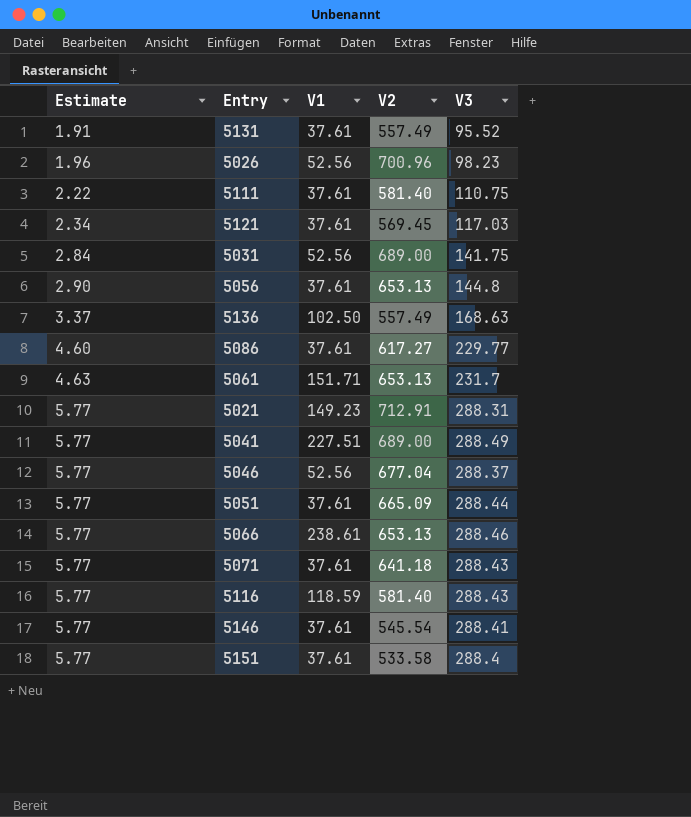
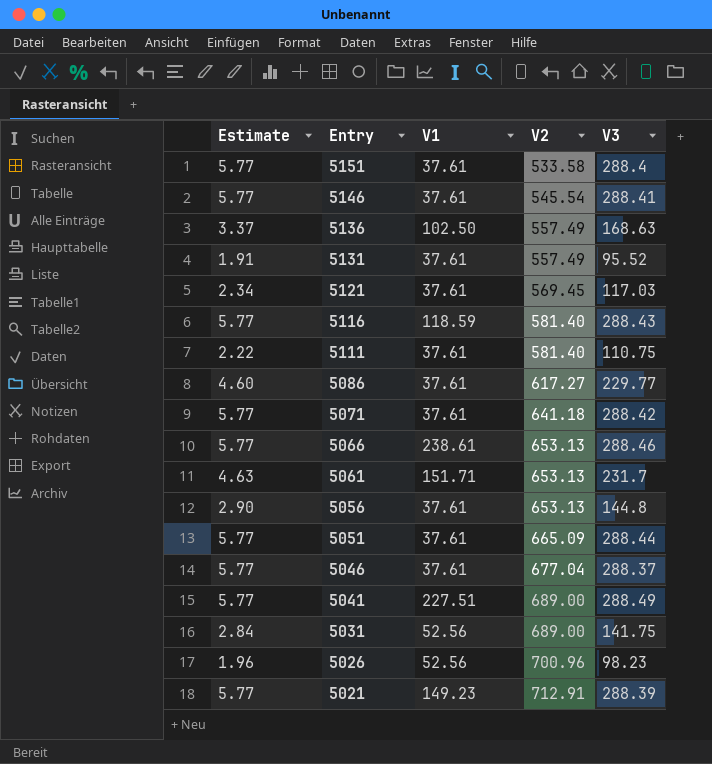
row order: Estimate ascending -> Entry descending
5071 | V3: 288.43 -> 288.42
5046 | V1: 52.56 -> 37.61
5021 | V3: 288.31 -> 288.39

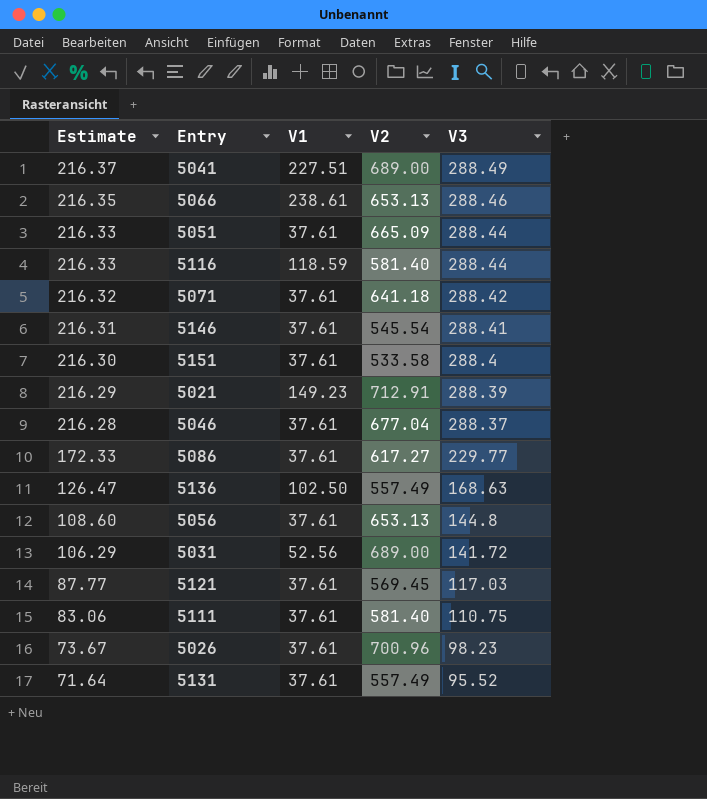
row order: Entry descending -> Estimate descending
column Estimate | formula: [V3] * 0.02 -> [V3] * 0.75
row 5061: 4.63 | 151.71 | 653.13 | 231.7 -> none
5116 | V3: 288.43 -> 288.44
5031 | V3: 141.75 -> 141.72
5026 | V1: 52.56 -> 37.61

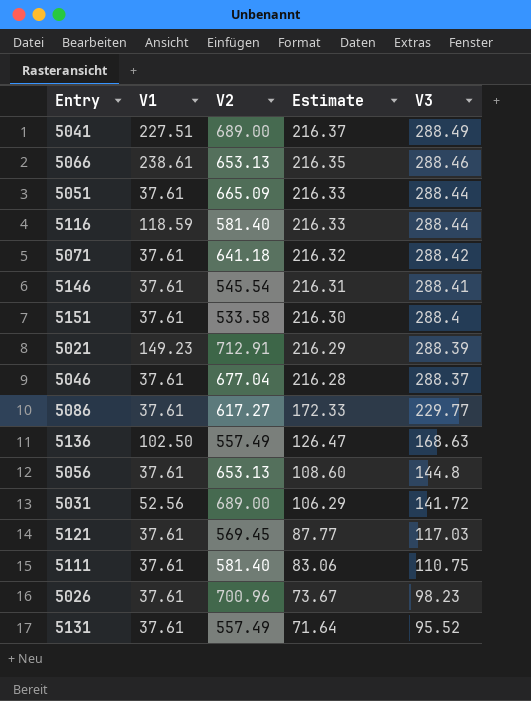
column Estimate | position: 1 -> 4

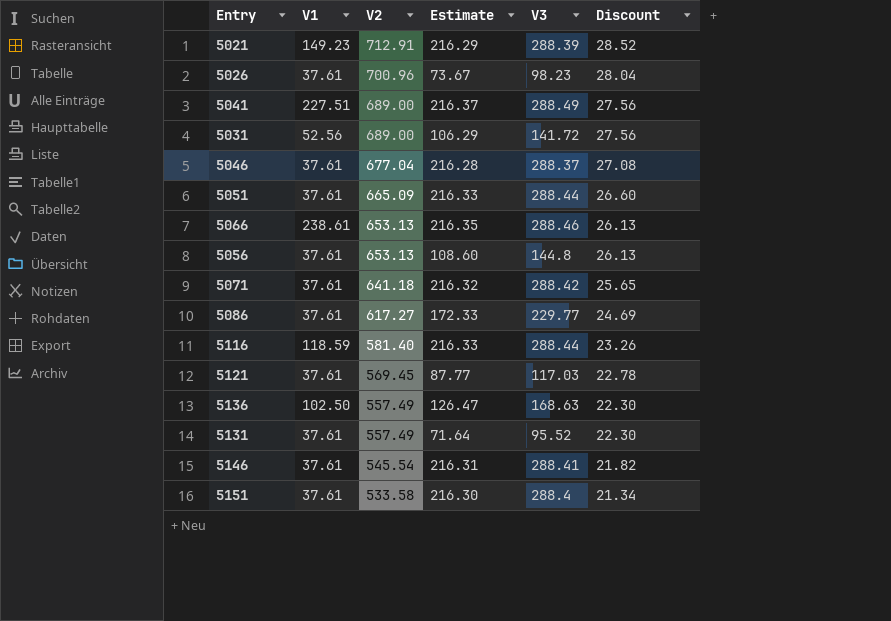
row order: Estimate descending -> V2 descending
column Discount | formula: none -> [V2] * 0.04
row 5111: 37.61 | 581.40 | 83.06 | 110.75 -> none

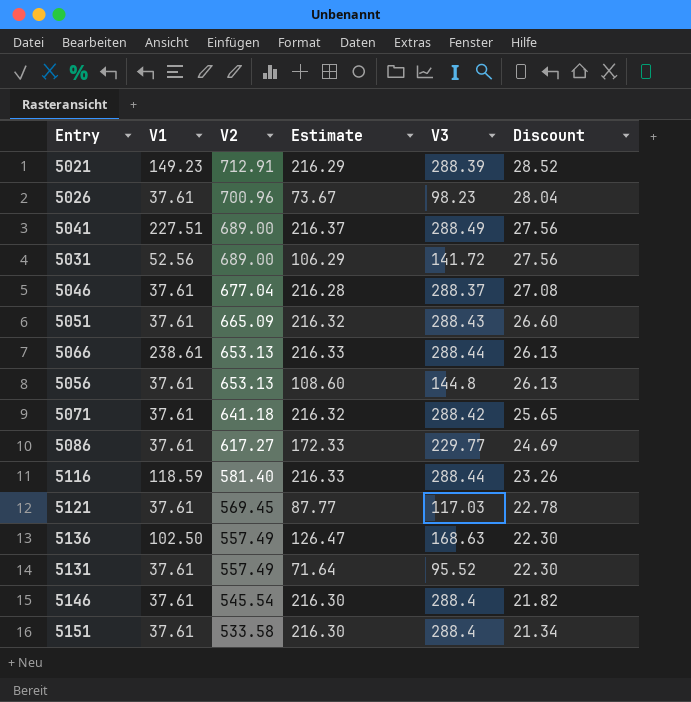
5051 | Estimate: 216.33 -> 216.32
5051 | V3: 288.44 -> 288.43
5066 | Estimate: 216.35 -> 216.33
5066 | V3: 288.46 -> 288.44
5146 | Estimate: 216.31 -> 216.30
5146 | V3: 288.41 -> 288.4

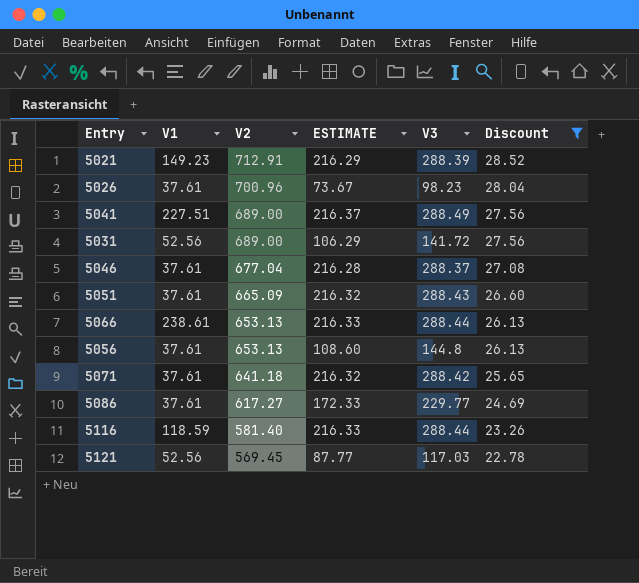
filter: none -> Discount >= 22.78
column name: Estimate -> ESTIMATE
5121 | V1: 37.61 -> 52.56

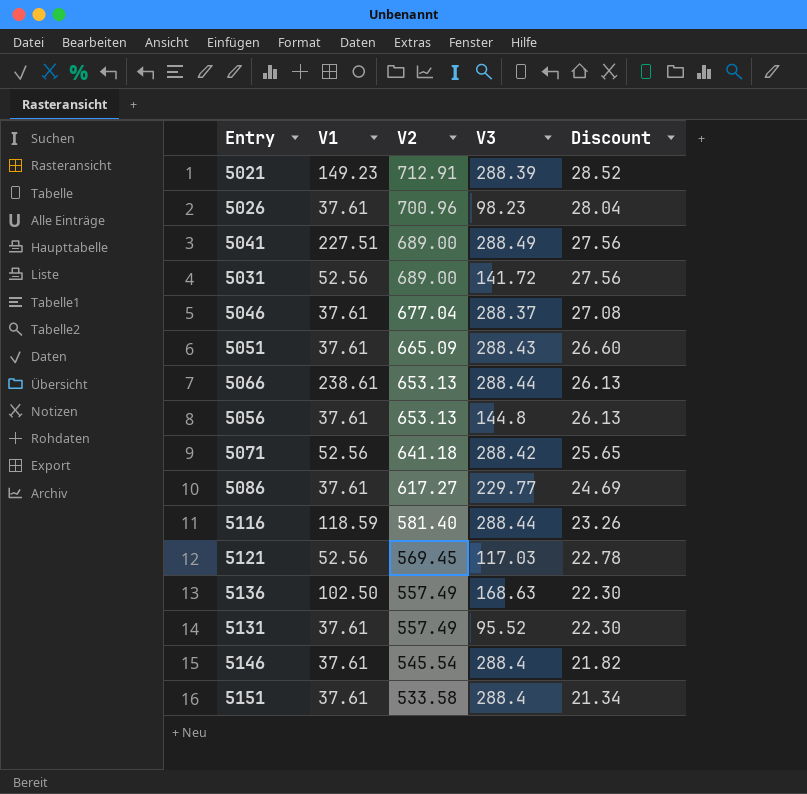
filter: Discount >= 22.78 -> none
column ESTIMATE | formula: [V3] * 0.75 -> none
5071 | V1: 37.61 -> 52.56

